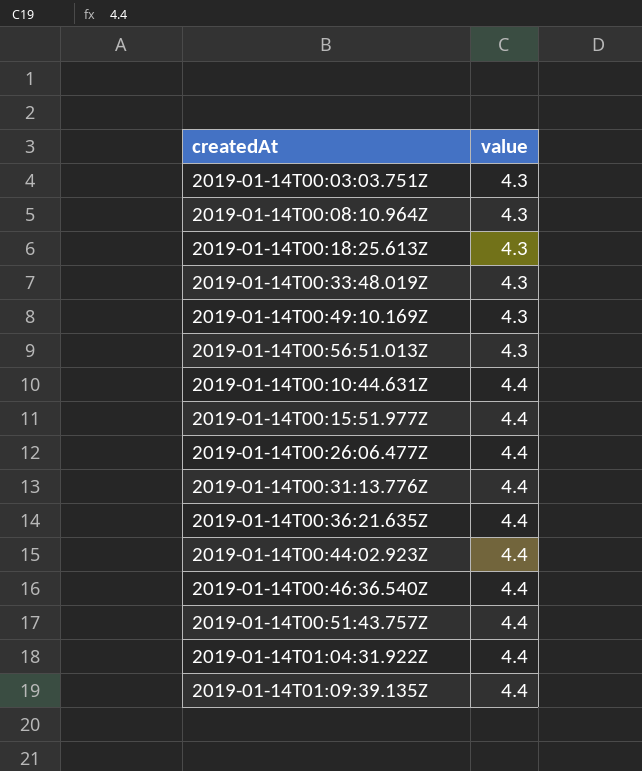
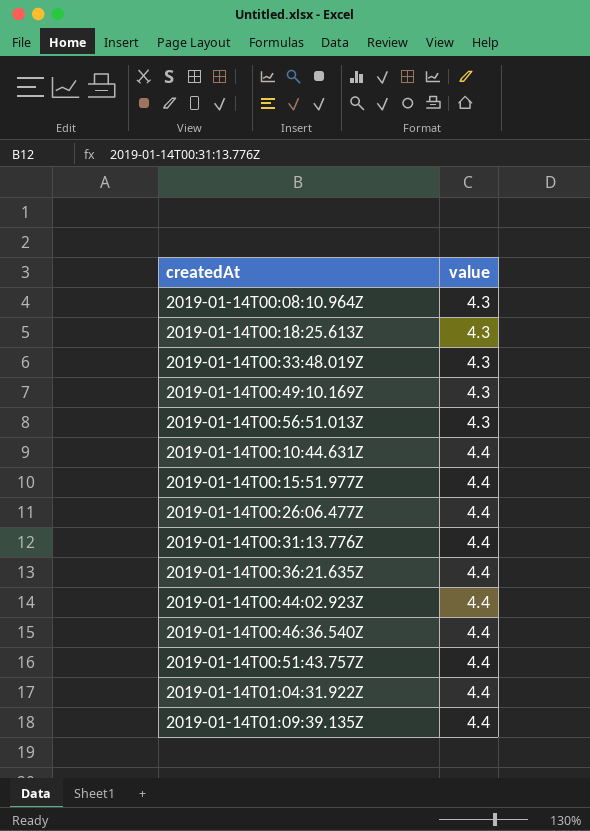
row 2019-01-14T00:03:03.751Z: 4.3 -> none

